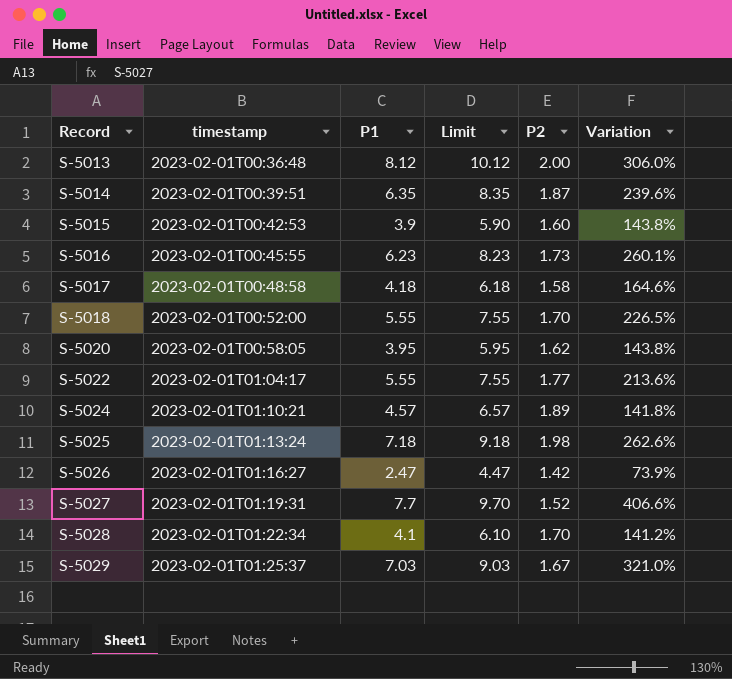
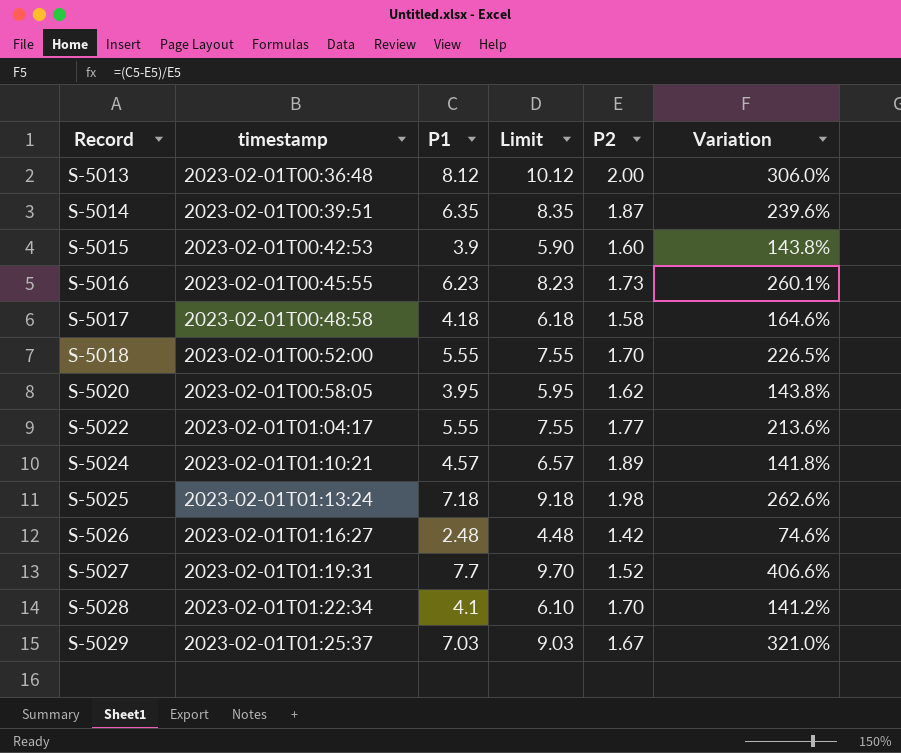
S-5026 | P1: 2.47 -> 2.48
S-5026 | Limit: 4.47 -> 4.48
S-5026 | Variation: 73.9% -> 74.6%

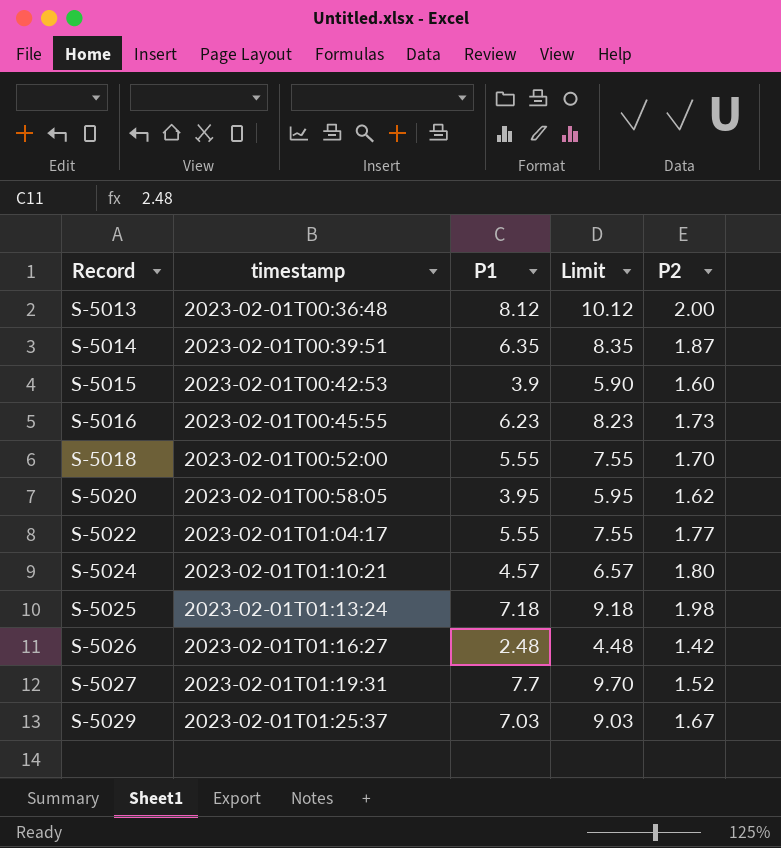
column Variation | formula: ([P1] - [P2]) / [P2] -> none
row S-5017: 2023-02-01T00:48:58 | 4.18 | 6.18 | 1.58 | 164.6% -> none
row S-5028: 2023-02-01T01:22:34 | 4.1 | 6.10 | 1.70 | 141.2% -> none
S-5024 | P2: 1.89 -> 1.80

